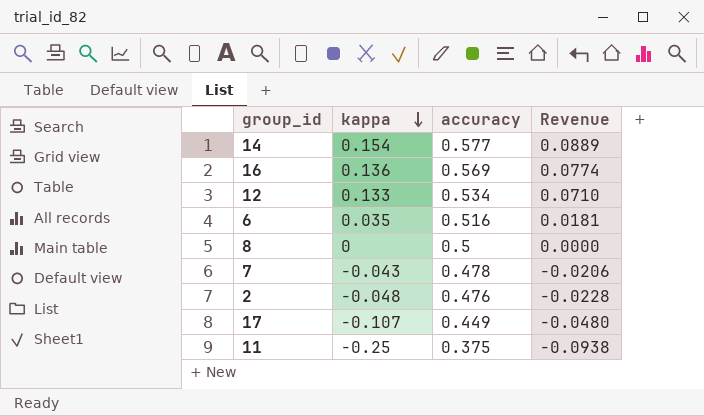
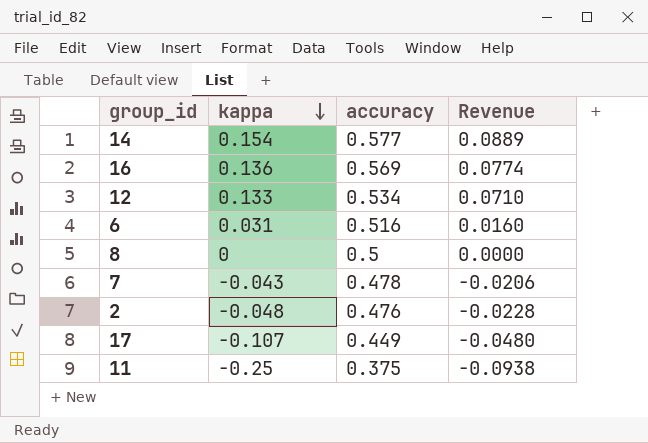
6 | kappa: 0.035 -> 0.031
6 | Revenue: 0.0181 -> 0.0160

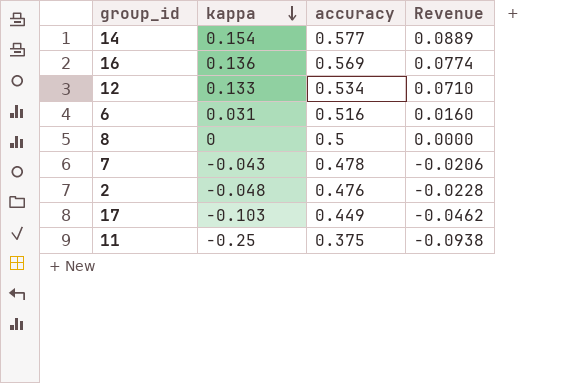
17 | kappa: -0.107 -> -0.103
17 | Revenue: -0.0480 -> -0.0462

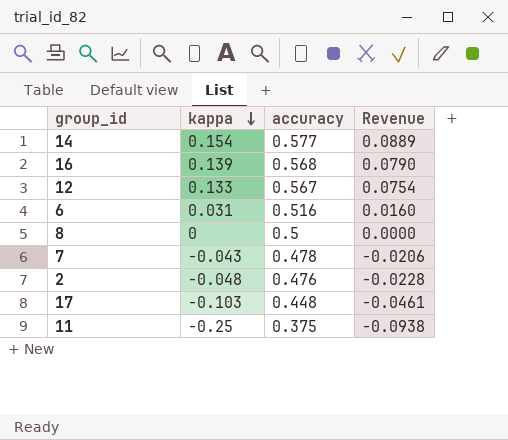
16 | kappa: 0.136 -> 0.139
16 | accuracy: 0.569 -> 0.568
16 | Revenue: 0.0774 -> 0.0790
12 | accuracy: 0.534 -> 0.567
12 | Revenue: 0.0710 -> 0.0754
17 | accuracy: 0.449 -> 0.448
17 | Revenue: -0.0462 -> -0.0461

